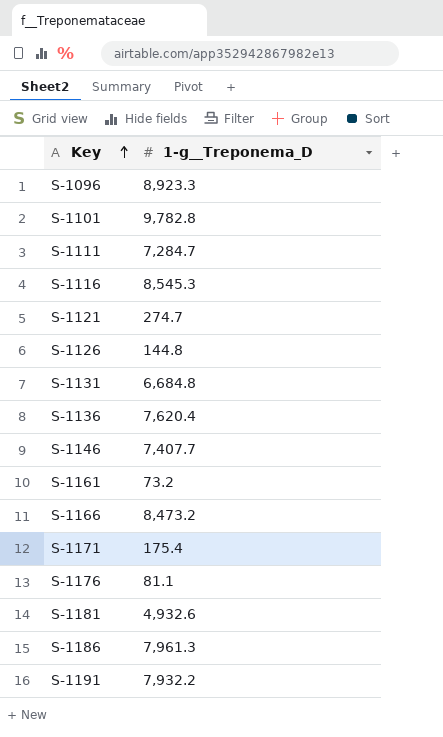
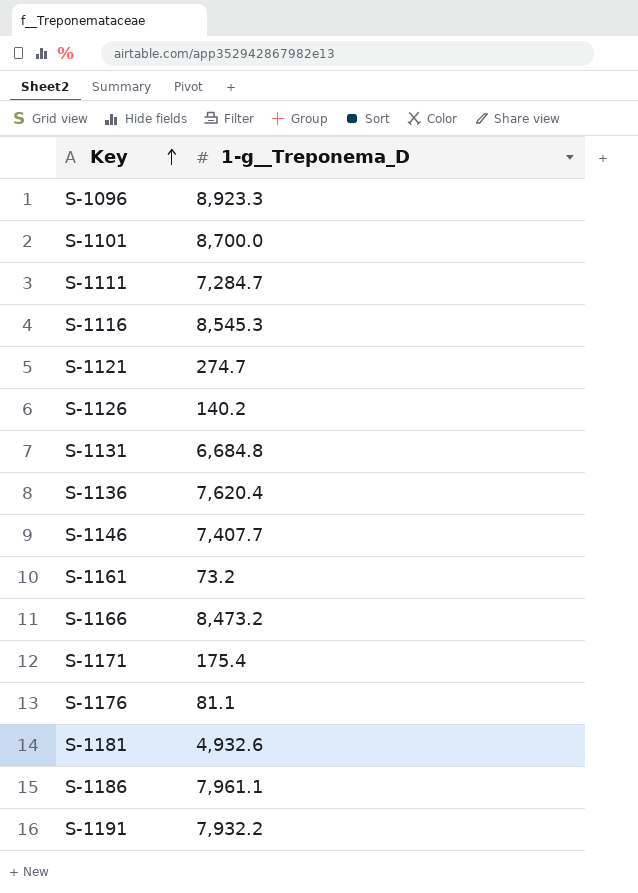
S-1101 | 1-g__Treponema_D: 9,782.8 -> 8,700.0
S-1126 | 1-g__Treponema_D: 144.8 -> 140.2
S-1186 | 1-g__Treponema_D: 7,961.3 -> 7,961.1

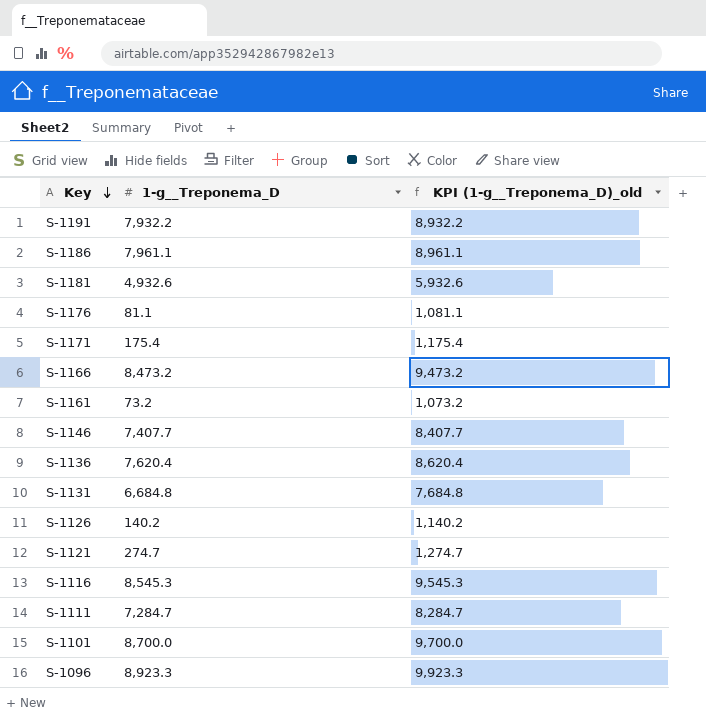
row order: Key ascending -> Key descending
column KPI (1-g__Treponema_D)_old | formula: none -> [1-g__Treponema_D] + 1000

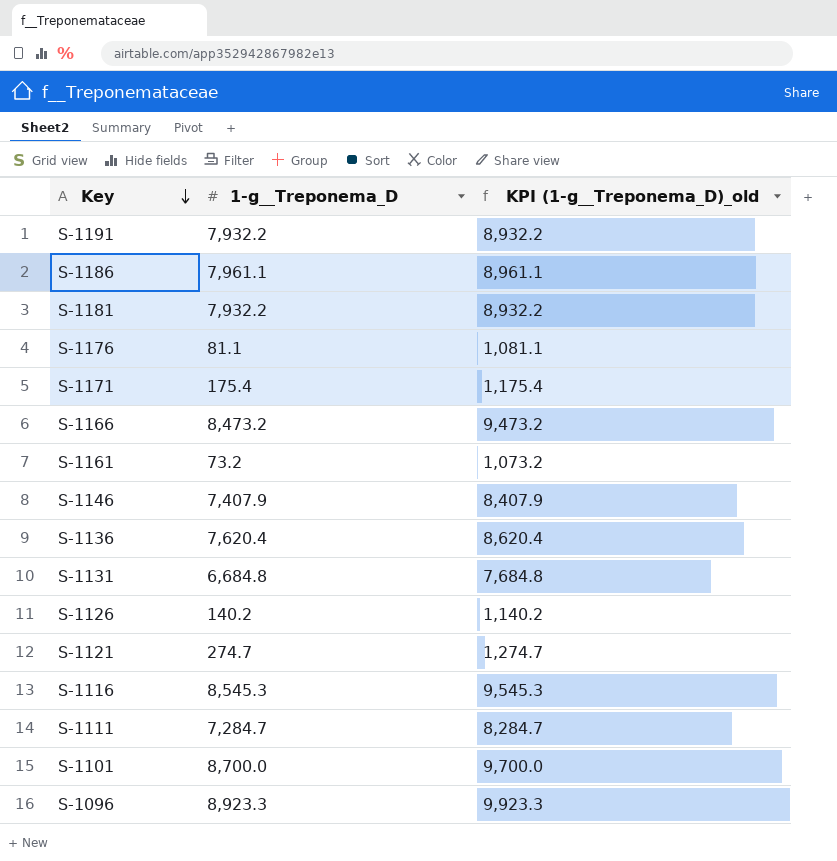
S-1181 | 1-g__Treponema_D: 4,932.6 -> 7,932.2
S-1181 | KPI (1-g__Treponema_D)_old: 5,932.6 -> 8,932.2
S-1146 | 1-g__Treponema_D: 7,407.7 -> 7,407.9
S-1146 | KPI (1-g__Treponema_D)_old: 8,407.7 -> 8,407.9

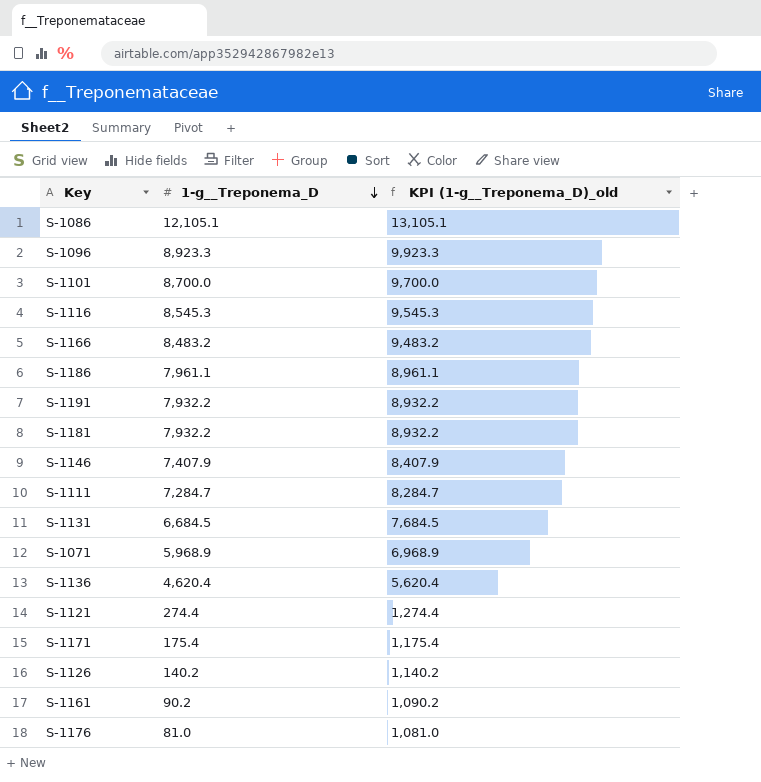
row order: Key descending -> 1-g__Treponema_D descending
row S-1086: none -> 12,105.1 | 13,105.1
S-1166 | 1-g__Treponema_D: 8,473.2 -> 8,483.2
S-1166 | KPI (1-g__Treponema_D)_old: 9,473.2 -> 9,483.2
S-1131 | 1-g__Treponema_D: 6,684.8 -> 6,684.5
S-1131 | KPI (1-g__Treponema_D)_old: 7,684.8 -> 7,684.5
row S-1071: none -> 5,968.9 | 6,968.9
S-1136 | 1-g__Treponema_D: 7,620.4 -> 4,620.4
S-1136 | KPI (1-g__Treponema_D)_old: 8,620.4 -> 5,620.4
S-1121 | 1-g__Treponema_D: 274.7 -> 274.4
S-1121 | KPI (1-g__Treponema_D)_old: 1,274.7 -> 1,274.4
S-1161 | 1-g__Treponema_D: 73.2 -> 90.2
S-1161 | KPI (1-g__Treponema_D)_old: 1,073.2 -> 1,090.2
S-1176 | 1-g__Treponema_D: 81.1 -> 81.0
S-1176 | KPI (1-g__Treponema_D)_old: 1,081.1 -> 1,081.0

